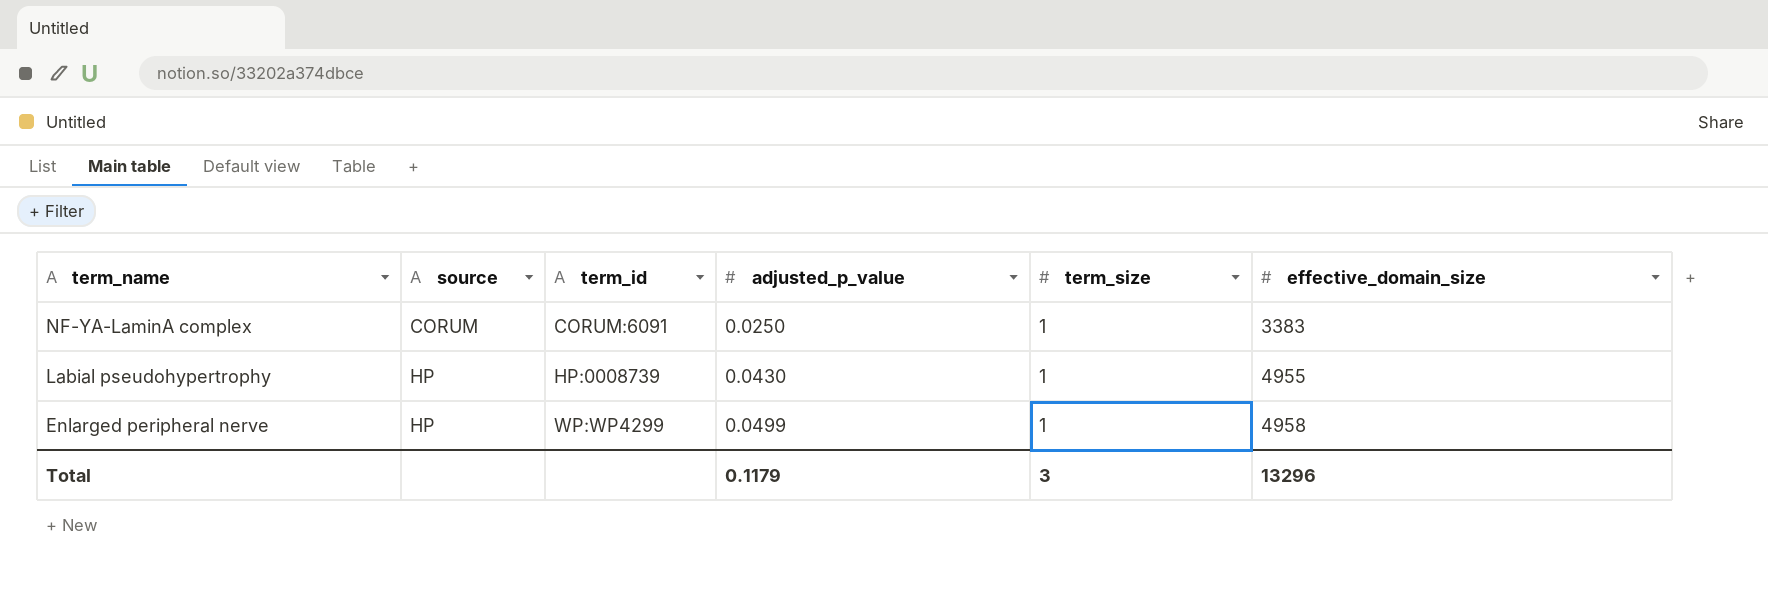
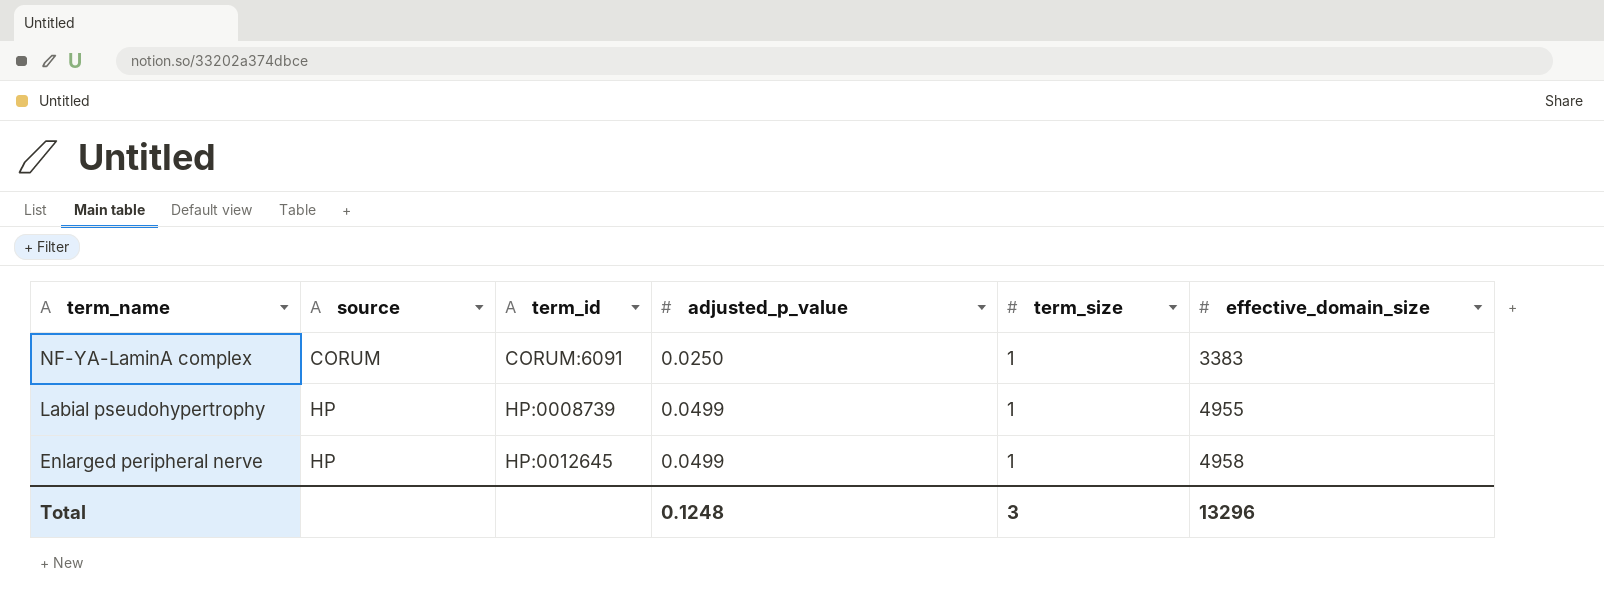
Labial pseudohypertrophy | adjusted_p_value: 0.0430 -> 0.0499
Enlarged peripheral nerve | term_id: WP:WP4299 -> HP:0012645
Total | adjusted_p_value: 0.1179 -> 0.1248

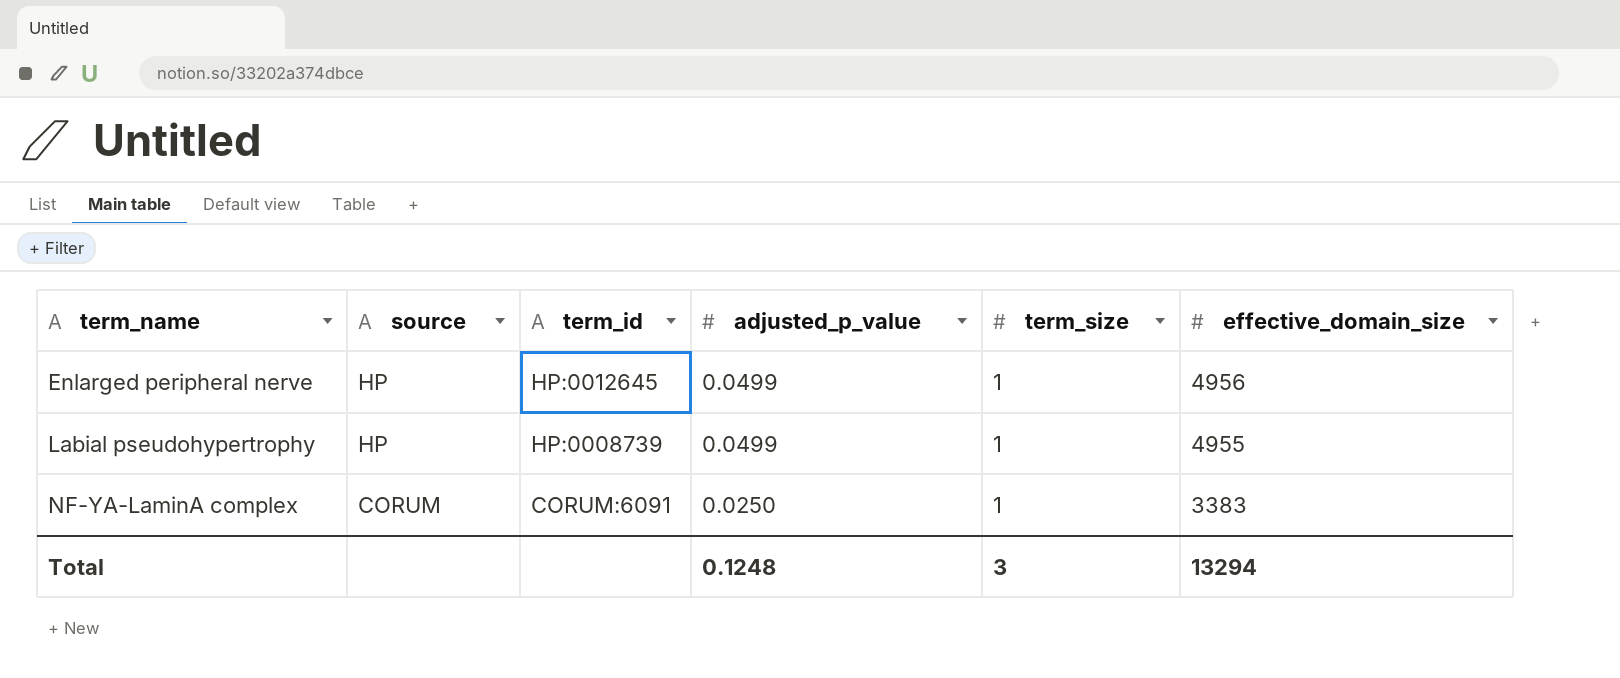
row order: term_name descending -> term_name ascending
Enlarged peripheral nerve | effective_domain_size: 4958 -> 4956
Total | effective_domain_size: 13296 -> 13294

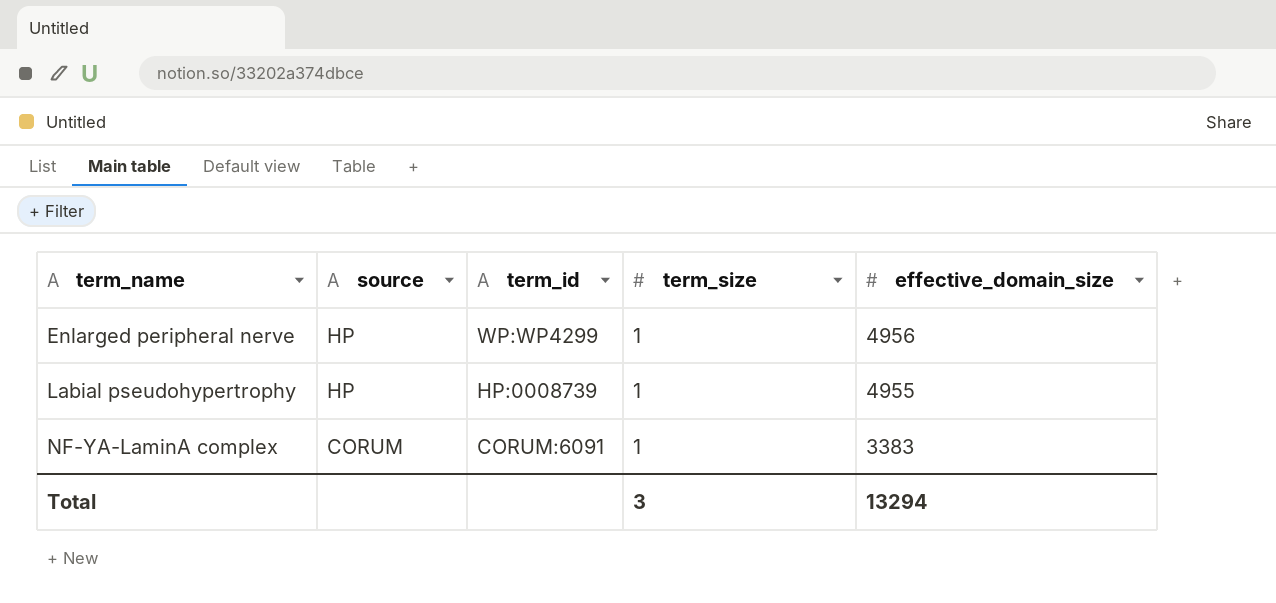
column adjusted_p_value | position: 4 -> none
Enlarged peripheral nerve | term_id: HP:0012645 -> WP:WP4299

